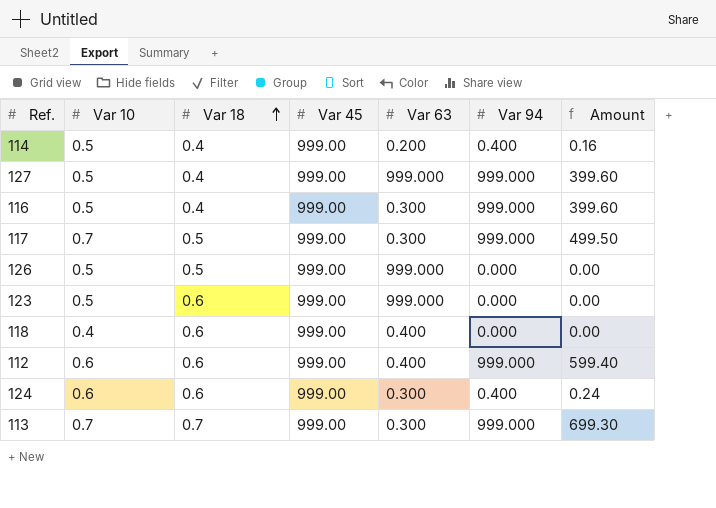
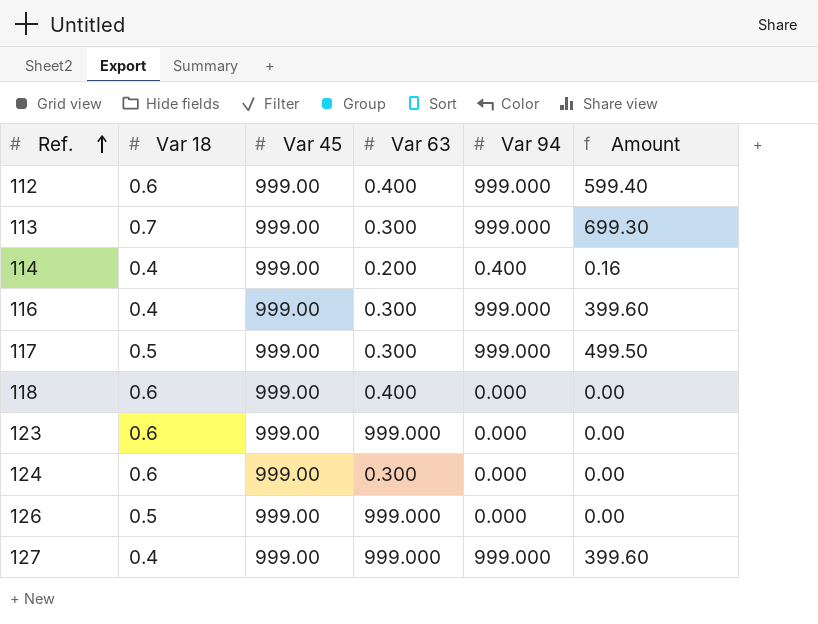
row order: Var 18 ascending -> Ref. ascending
column Var 10 | position: 2 -> none
124 | Var 94: 0.400 -> 0.000
124 | Amount: 0.24 -> 0.00

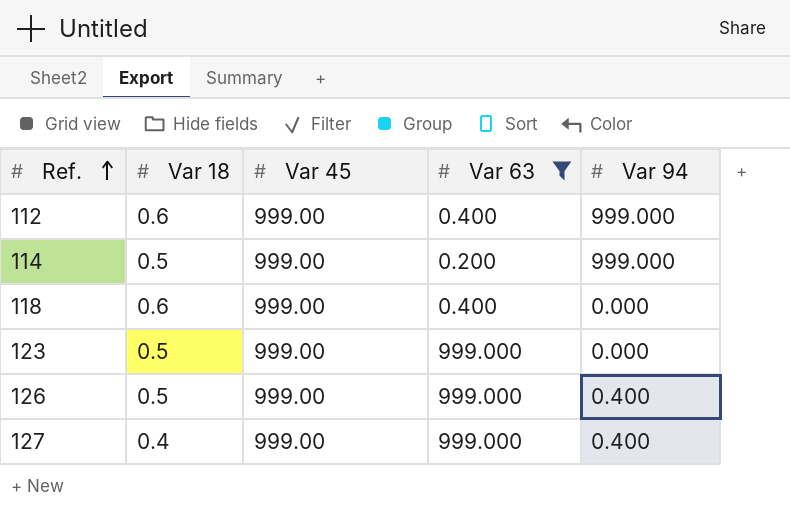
filter: none -> Var 63 != 0.300
column Amount | formula: [Var 18] * [Var 94] -> none
114 | Var 18: 0.4 -> 0.5
114 | Var 94: 0.400 -> 999.000
123 | Var 18: 0.6 -> 0.5
126 | Var 94: 0.000 -> 0.400
127 | Var 94: 999.000 -> 0.400

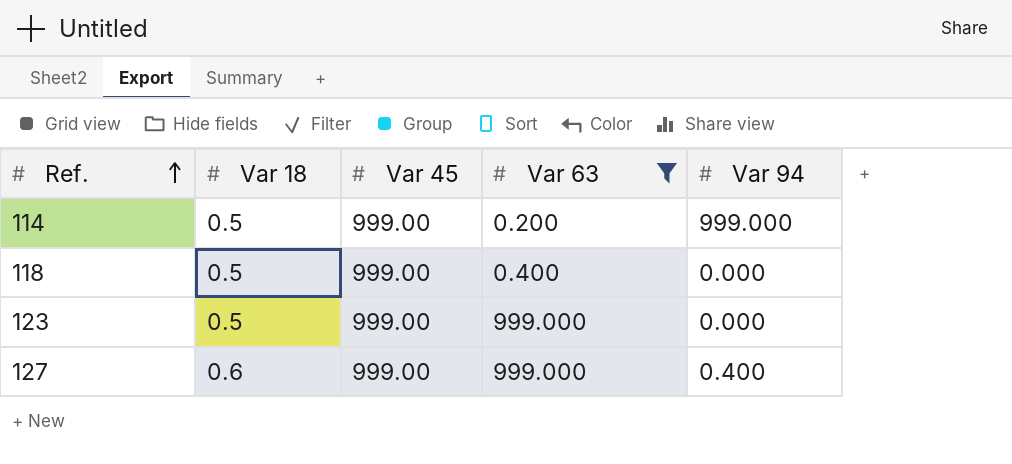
row 112: 0.6 | 999.00 | 0.400 | 999.000 -> none
row 126: 0.5 | 999.00 | 999.000 | 0.400 -> none
118 | Var 18: 0.6 -> 0.5
127 | Var 18: 0.4 -> 0.6

